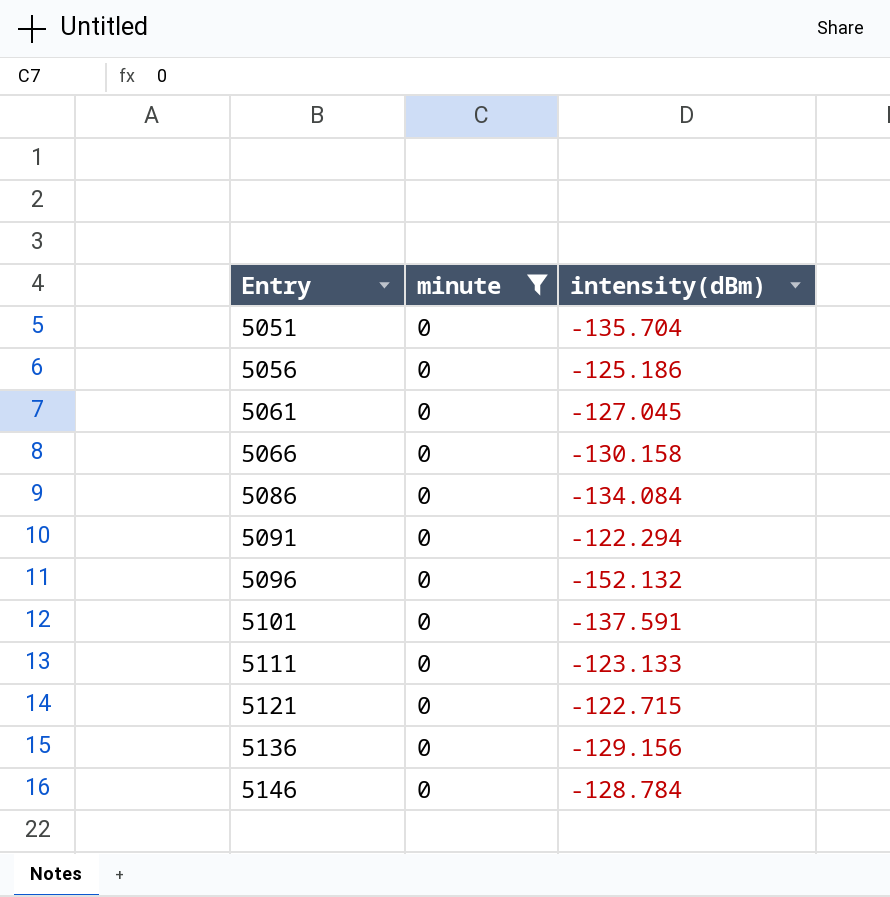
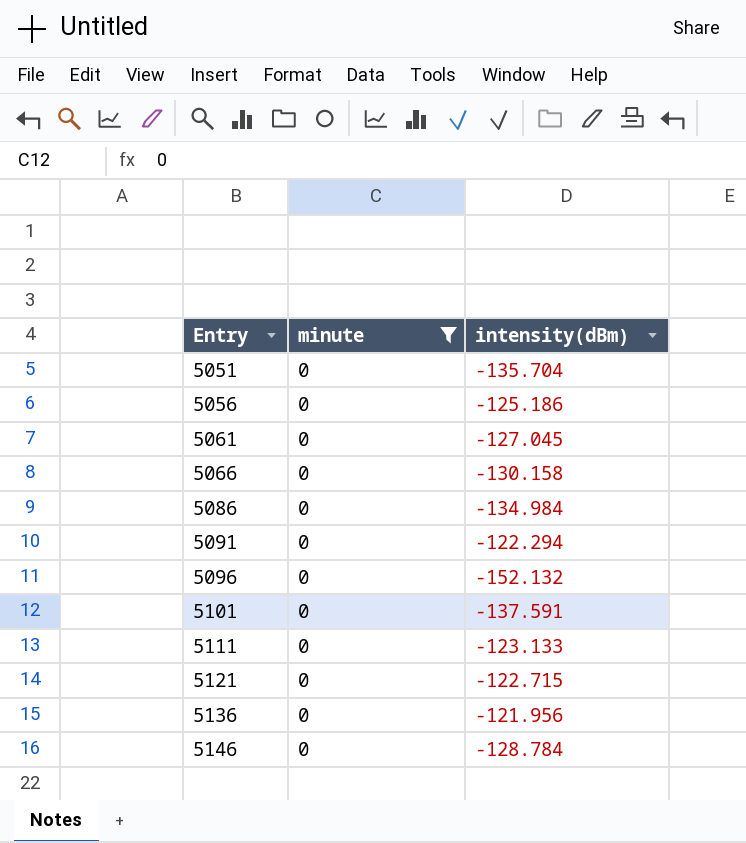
5086 | intensity(dBm): -134.084 -> -134.984
5136 | intensity(dBm): -129.156 -> -121.956

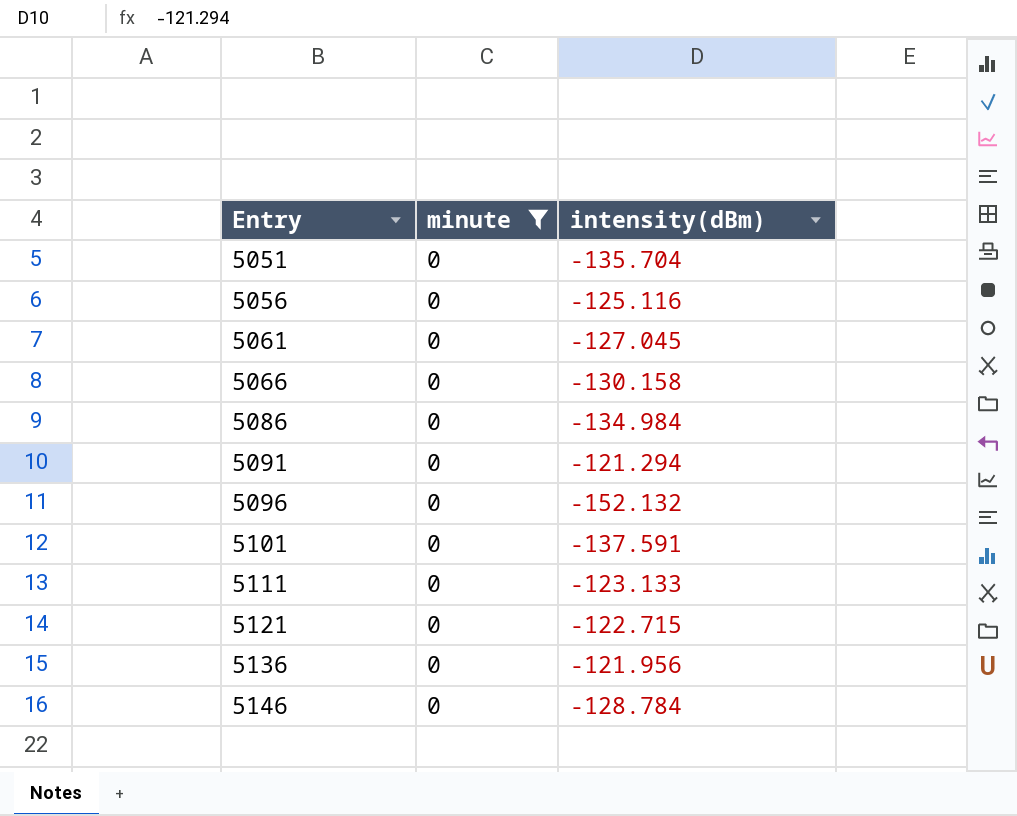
5056 | intensity(dBm): -125.186 -> -125.116
5091 | intensity(dBm): -122.294 -> -121.294

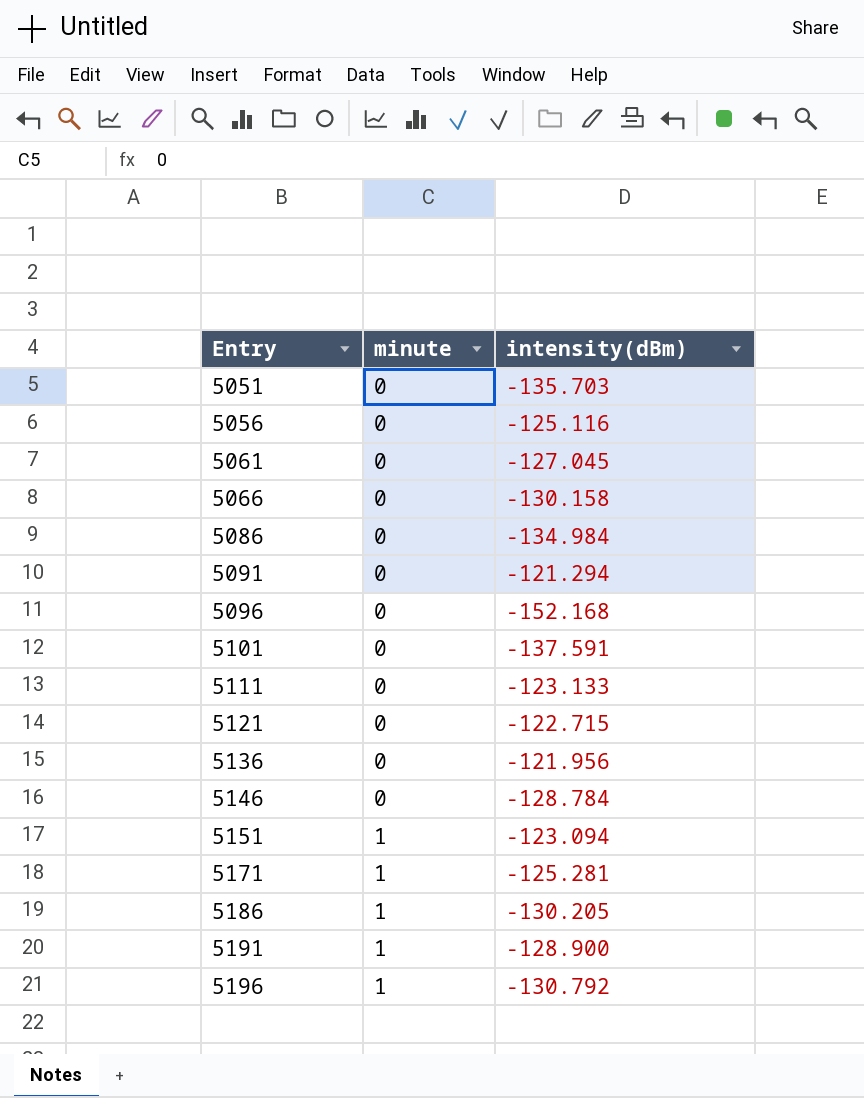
filter: minute = 0 -> none
5051 | intensity(dBm): -135.704 -> -135.703
5096 | intensity(dBm): -152.132 -> -152.168

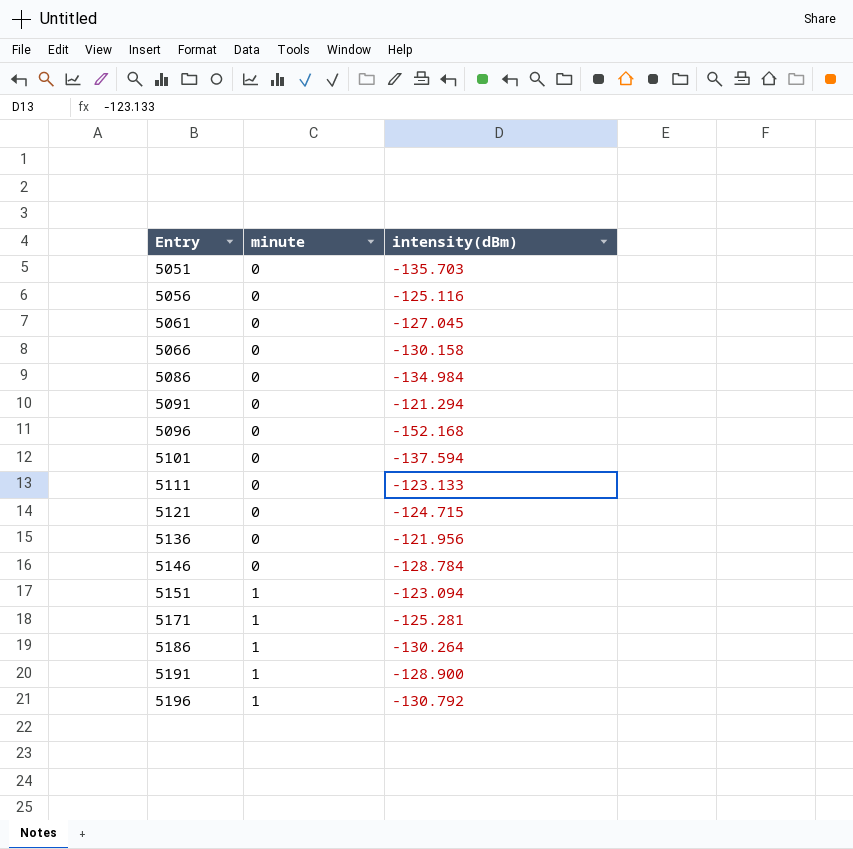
5101 | intensity(dBm): -137.591 -> -137.594
5121 | intensity(dBm): -122.715 -> -124.715
5186 | intensity(dBm): -130.205 -> -130.264

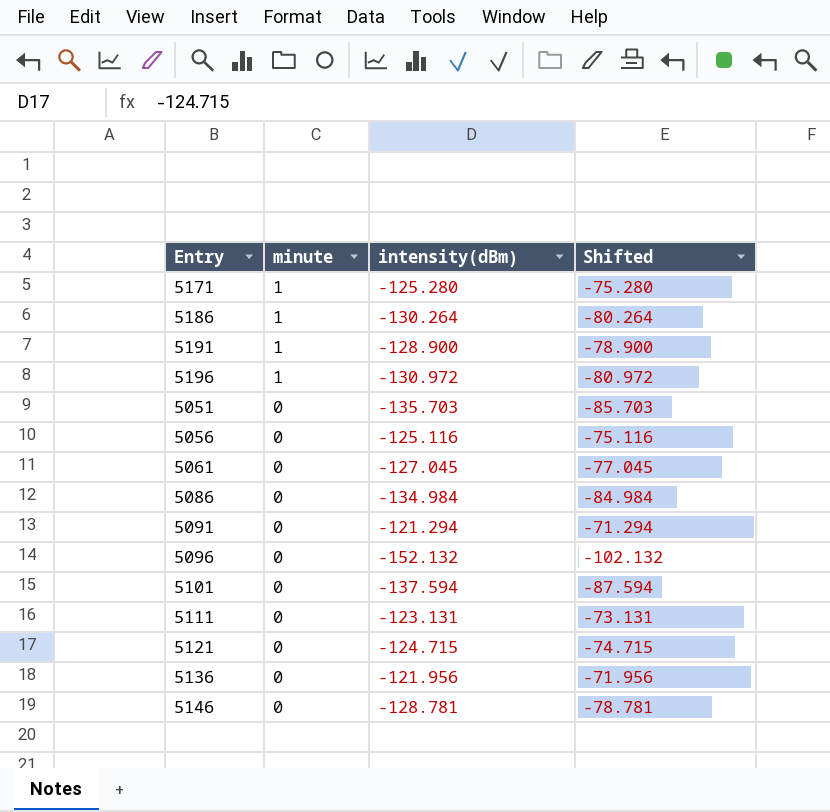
row order: Entry ascending -> minute descending
column Shifted | formula: none -> [intensity(dBm)] + 50
row 5066: 0 | -130.158 -> none
row 5151: 1 | -123.094 -> none
5171 | intensity(dBm): -125.281 -> -125.280
5196 | intensity(dBm): -130.792 -> -130.972
5096 | intensity(dBm): -152.168 -> -152.132
5111 | intensity(dBm): -123.133 -> -123.131
5146 | intensity(dBm): -128.784 -> -128.781

